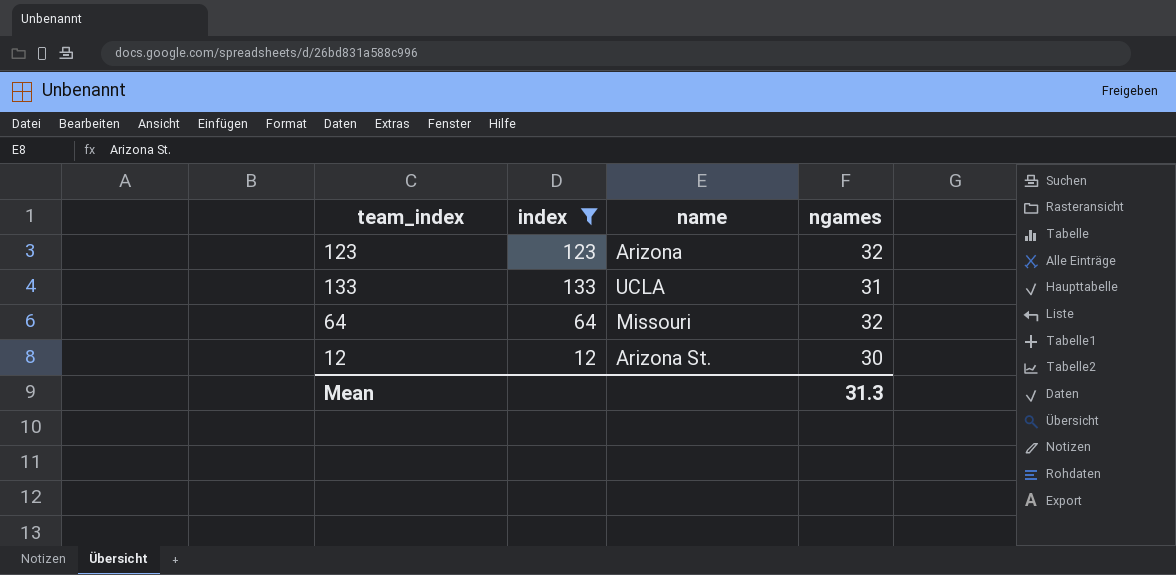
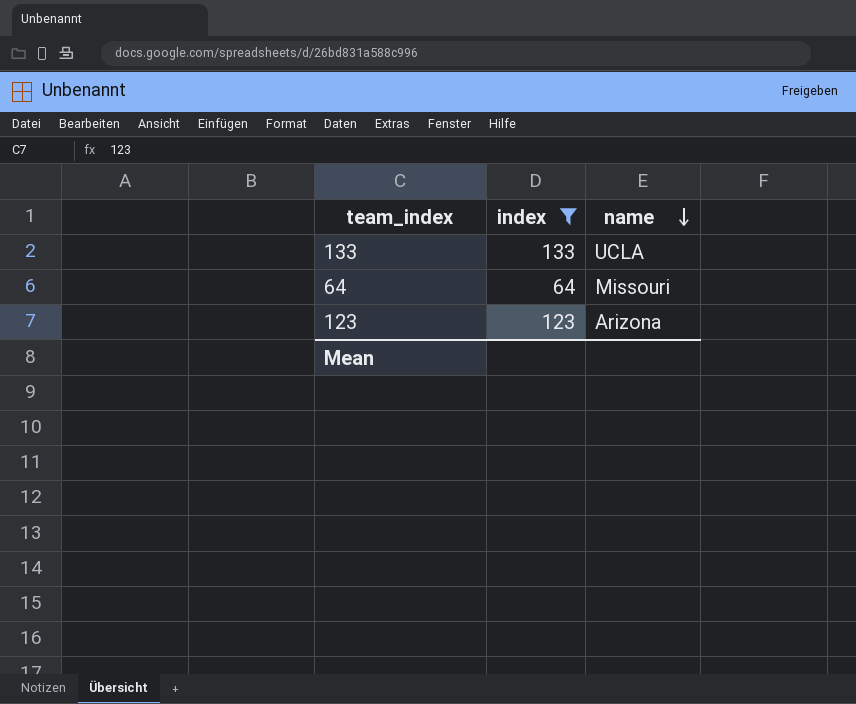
row order: none -> name descending
column ngames | position: 4 -> none
row 12: 12 | Arizona St. | 30 -> none

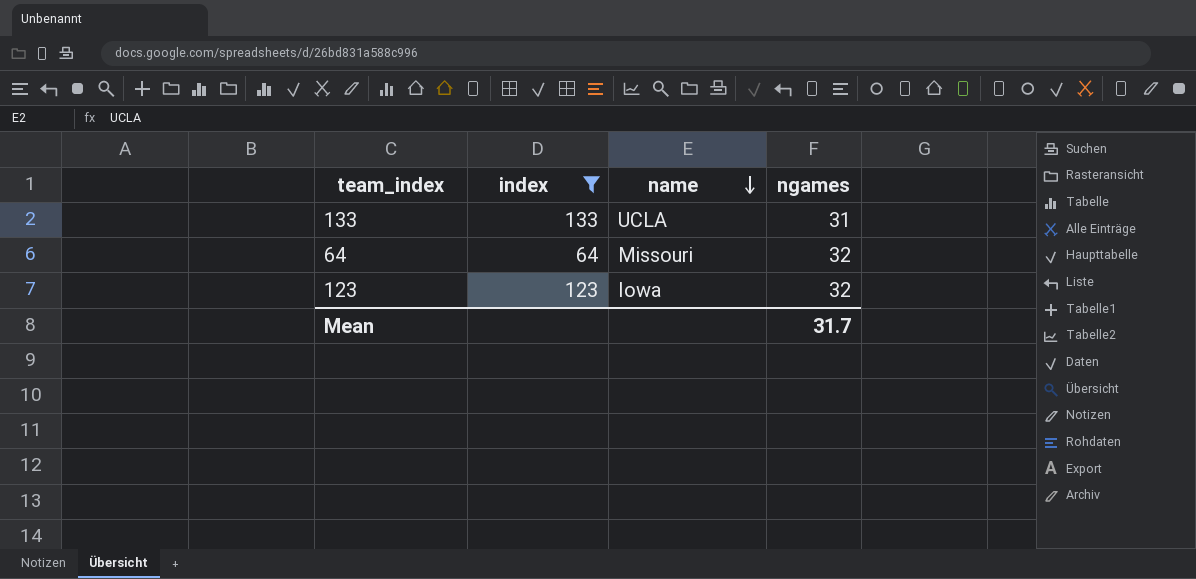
column ngames | position: none -> 4
123 | name: Arizona -> Iowa

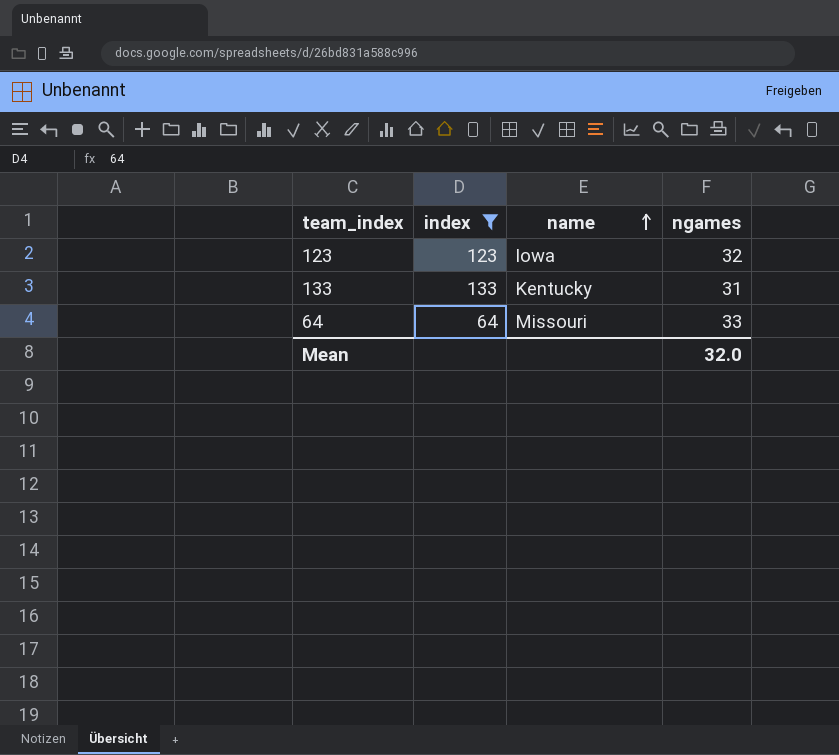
row order: name descending -> name ascending
133 | name: UCLA -> Kentucky
64 | ngames: 32 -> 33
Mean | ngames: 31.7 -> 32.0

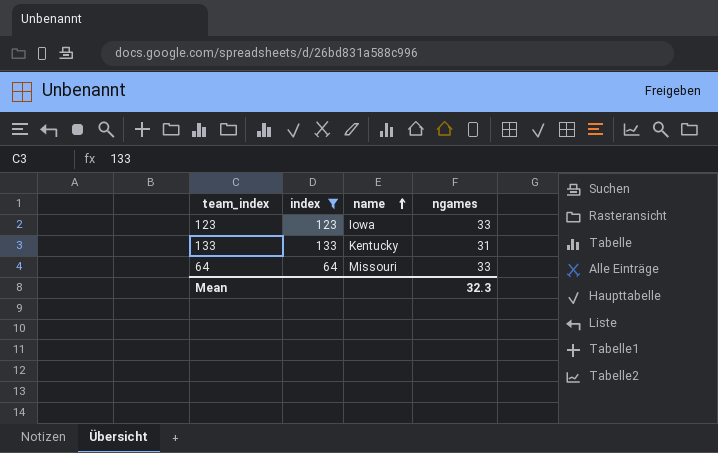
123 | ngames: 32 -> 33
Mean | ngames: 32.0 -> 32.3

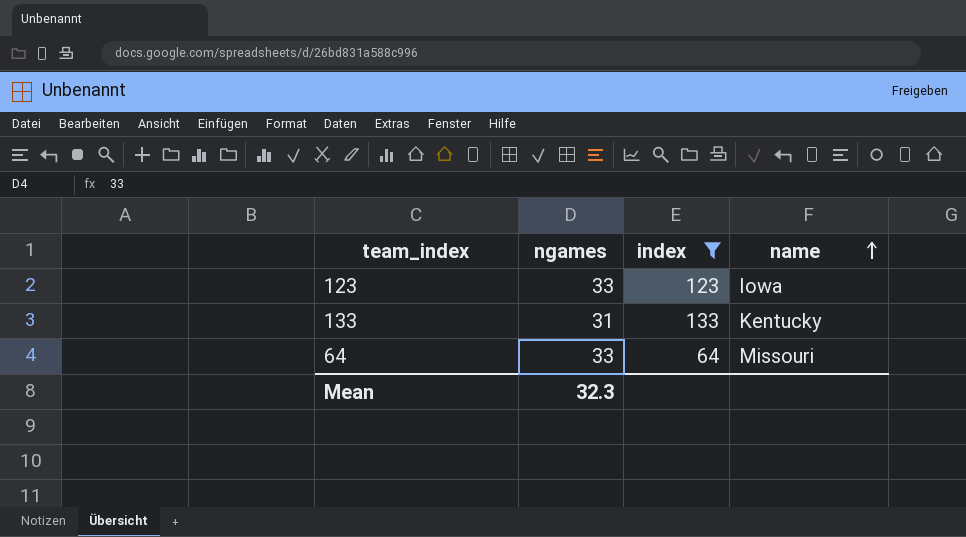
column ngames | position: 4 -> 2

